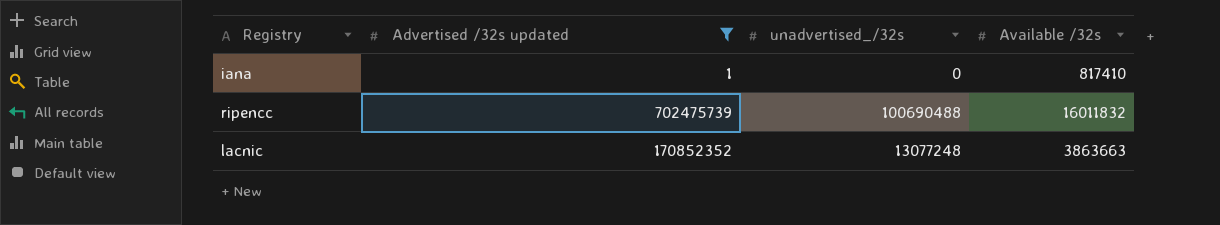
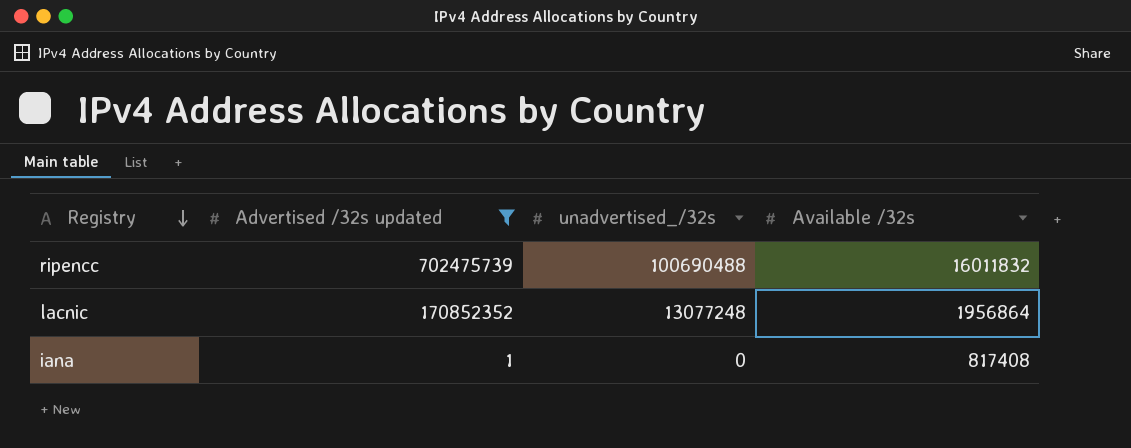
row order: none -> Registry descending
lacnic | Available /32s: 3863663 -> 1956864
iana | Available /32s: 817410 -> 817408

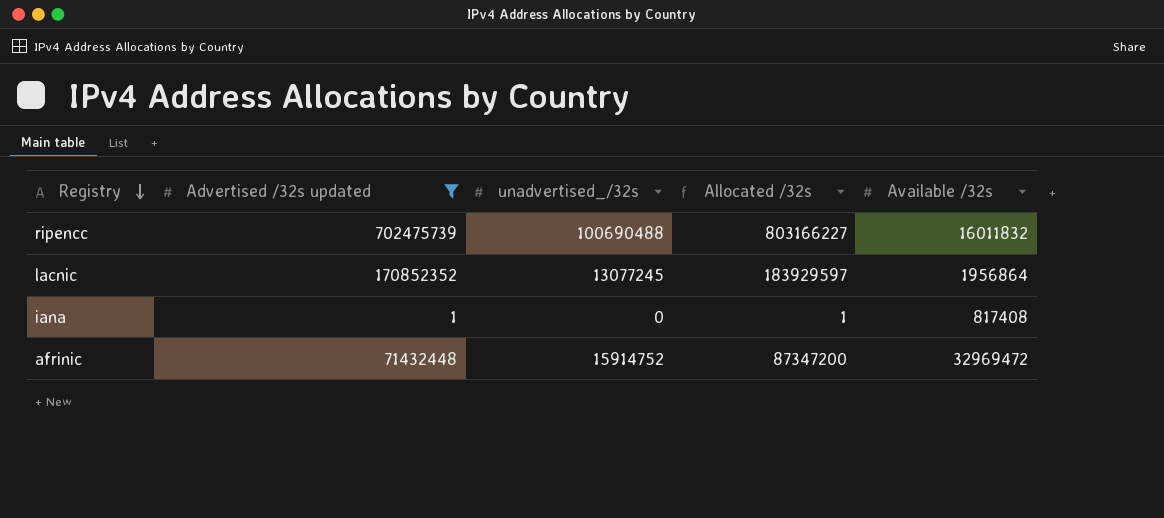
column Allocated /32s | formula: none -> [Advertised /32s updated] + [unadvertised_/32s]
lacnic | unadvertised_/32s: 13077248 -> 13077245
row afrinic: none -> 71432448 | 15914752 | 87347200 | 32969472

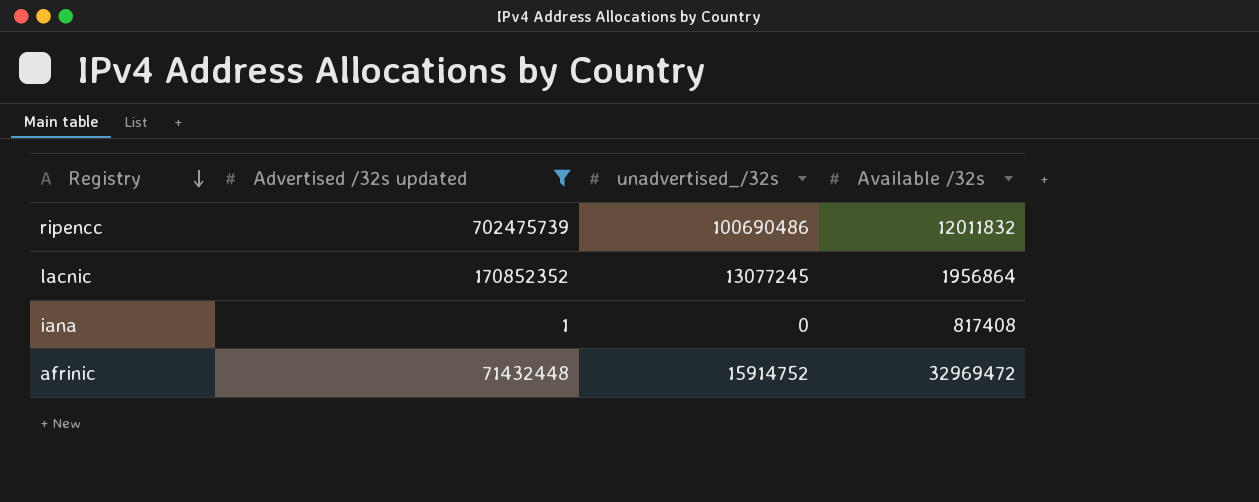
column Allocated /32s | formula: [Advertised /32s updated] + [unadvertised_/32s] -> none
ripencc | unadvertised_/32s: 100690488 -> 100690486
ripencc | Available /32s: 16011832 -> 12011832

